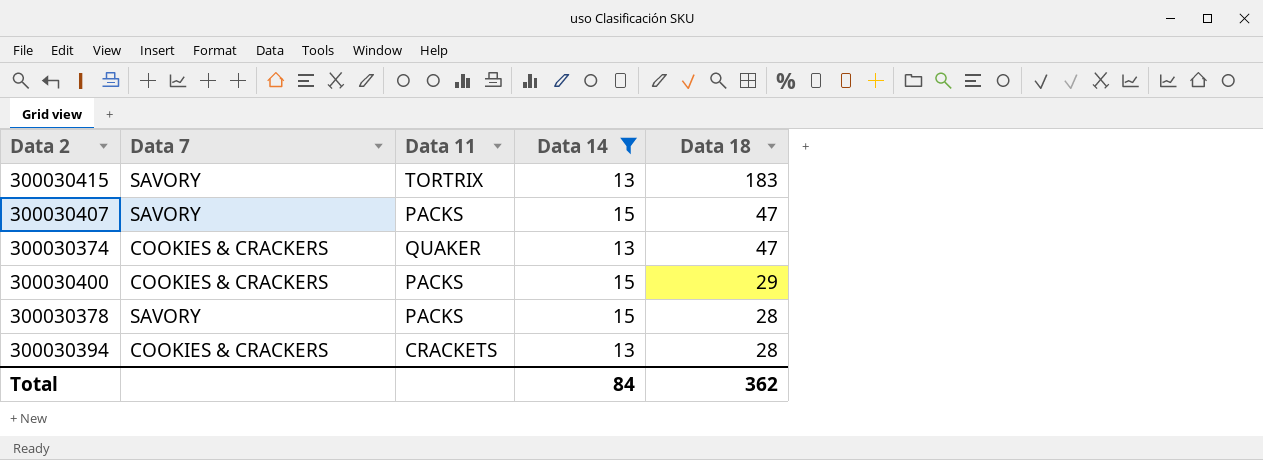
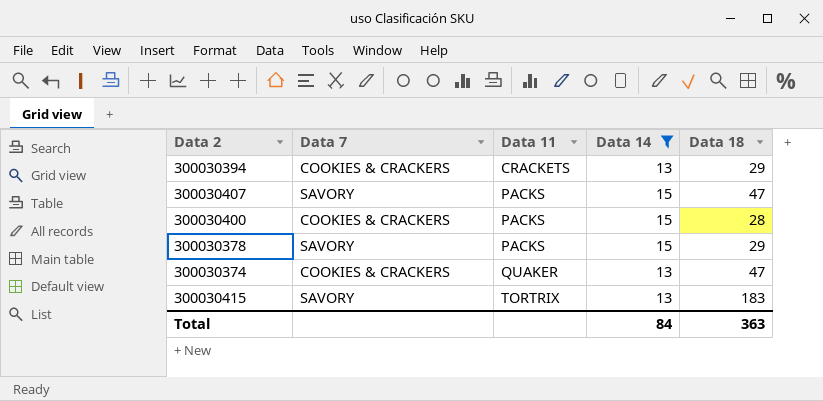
row order: Data 18 descending -> Data 11 ascending
300030394 | Data 18: 28 -> 29
300030400 | Data 18: 29 -> 28
300030378 | Data 18: 28 -> 29
Total | Data 18: 362 -> 363

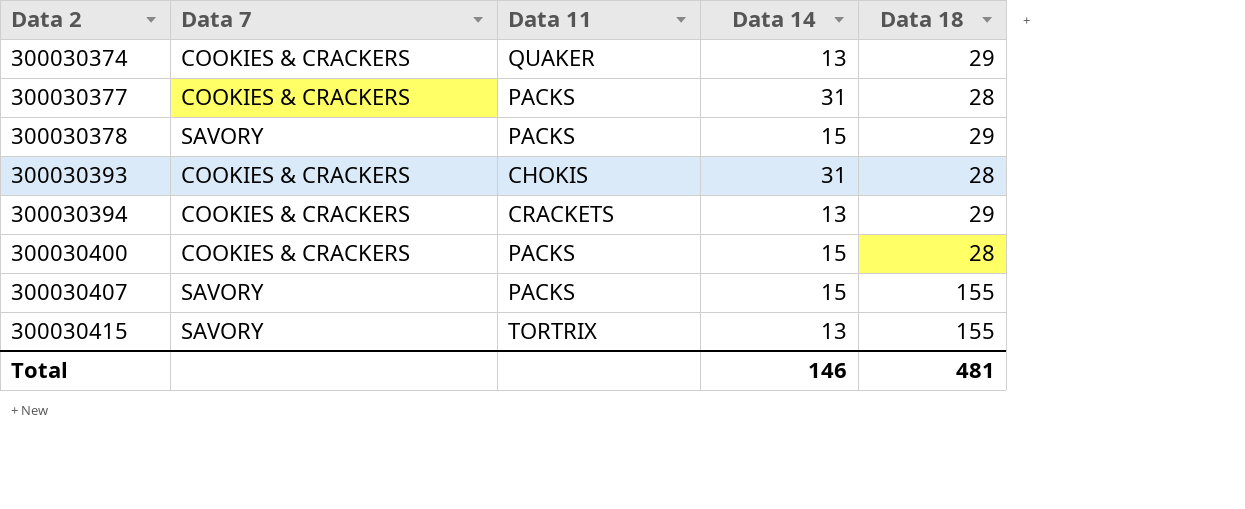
filter: Data 14 != 31 -> none
row order: Data 11 ascending -> Data 2 ascending
300030374 | Data 18: 47 -> 29
300030407 | Data 18: 47 -> 155
300030415 | Data 18: 183 -> 155
Total | Data 14: 84 -> 146
Total | Data 18: 363 -> 481

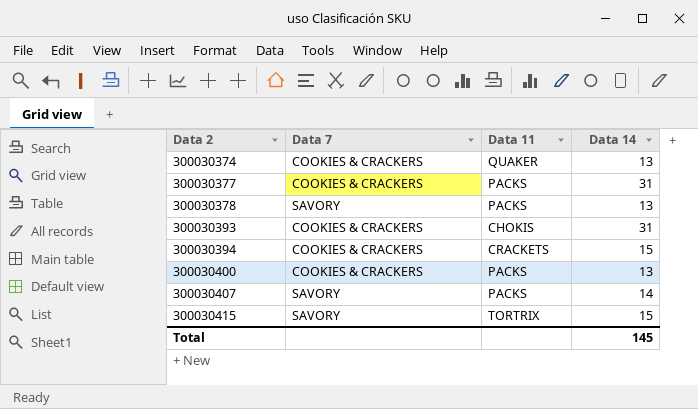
column Data 18 | position: 5 -> none
300030378 | Data 14: 15 -> 13
300030394 | Data 14: 13 -> 15
300030400 | Data 14: 15 -> 13
300030407 | Data 14: 15 -> 14
300030415 | Data 14: 13 -> 15
Total | Data 14: 146 -> 145

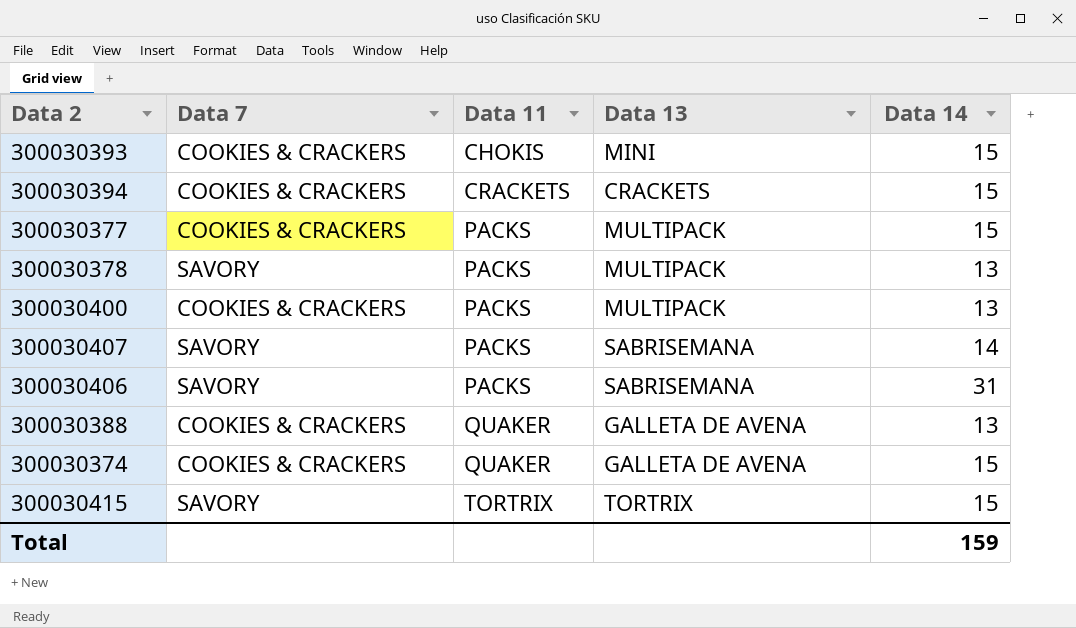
row order: Data 2 ascending -> Data 11 ascending
column Data 13 | position: none -> 4
300030393 | Data 14: 31 -> 15
300030377 | Data 14: 31 -> 15
row 300030406: none -> SAVORY | PACKS | SABRISEMANA | 31
row 300030388: none -> COOKIES & CRACKERS | QUAKER | GALLETA DE AVENA | 13
300030374 | Data 14: 13 -> 15
Total | Data 14: 145 -> 159

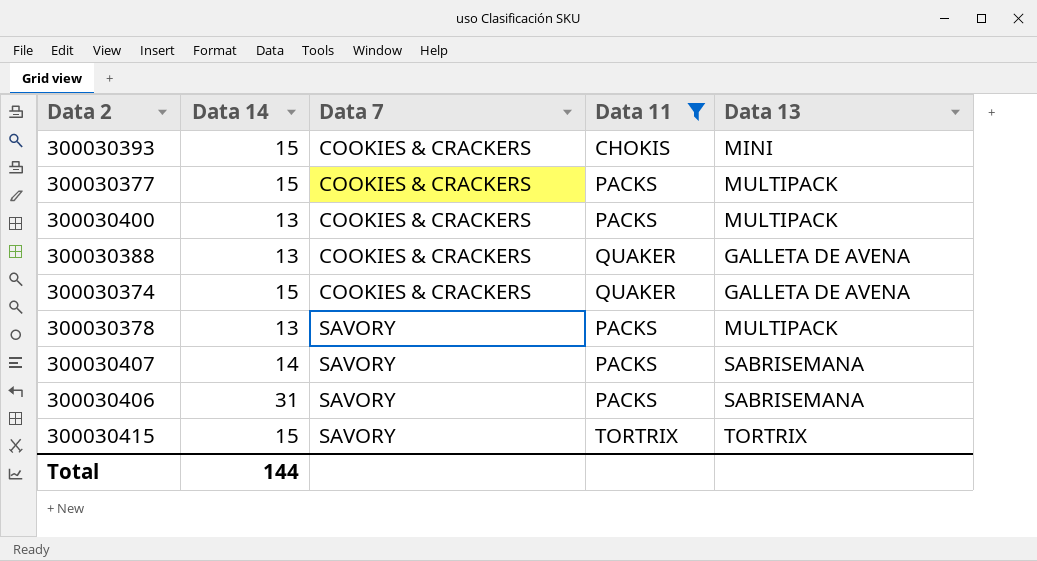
filter: none -> Data 11 != CRACKETS
row order: Data 11 ascending -> Data 7 ascending
column Data 14 | position: 5 -> 2
Total | Data 14: 159 -> 144

